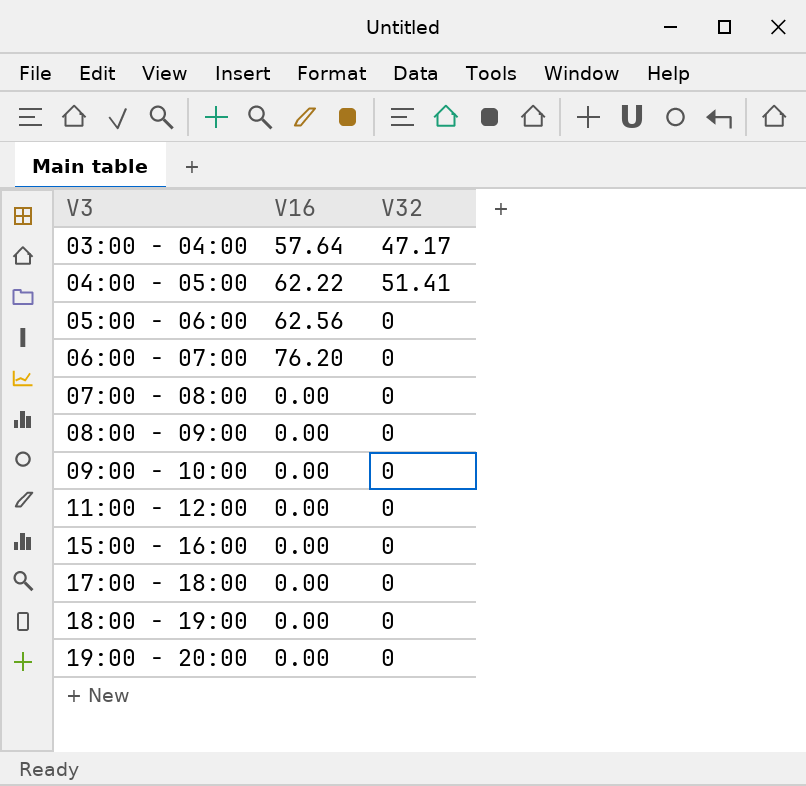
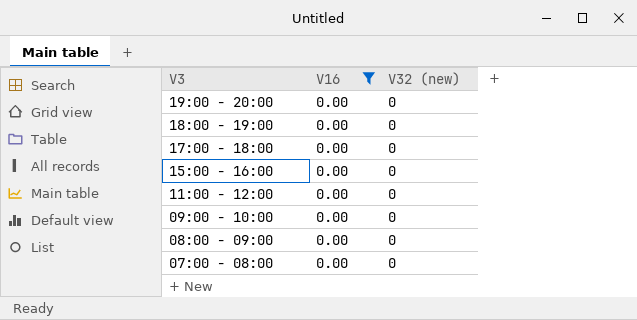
filter: none -> V16 = 0.00
row order: V3 ascending -> V3 descending
column name: V32 -> V32 (new)

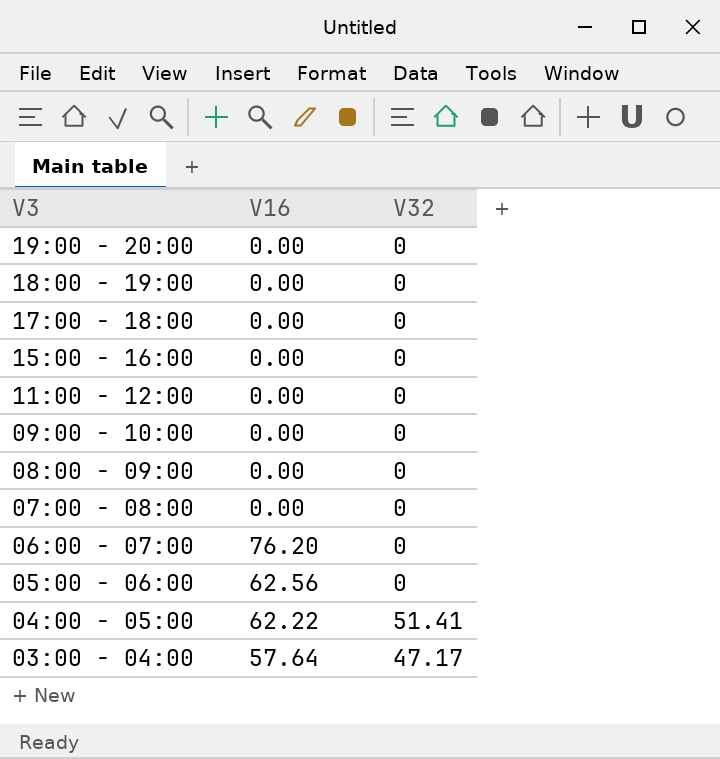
filter: V16 = 0.00 -> none
column name: V32 (new) -> V32

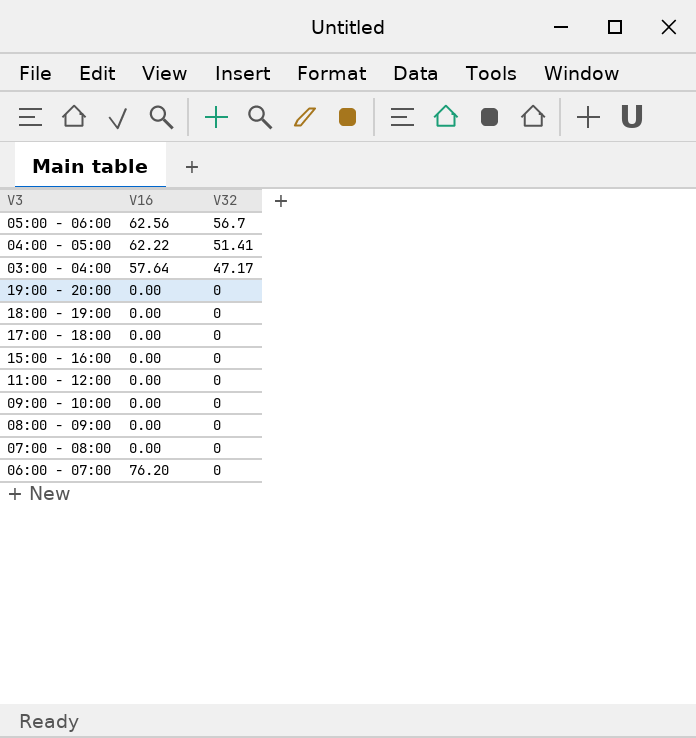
row order: V3 descending -> V32 descending
05:00 - 06:00 | V32: 0 -> 56.7

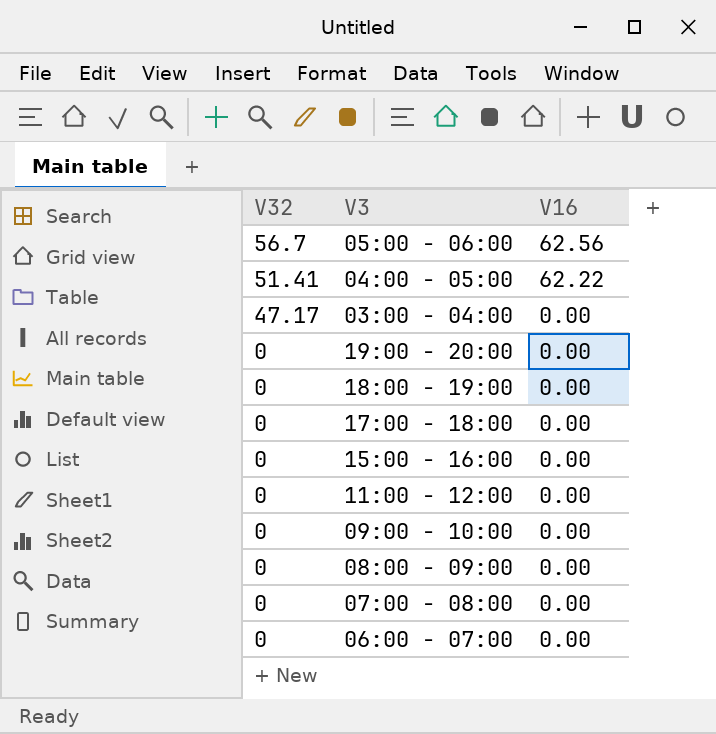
column V32 | position: 3 -> 1
03:00 - 04:00 | V16: 57.64 -> 0.00
06:00 - 07:00 | V16: 76.20 -> 0.00

